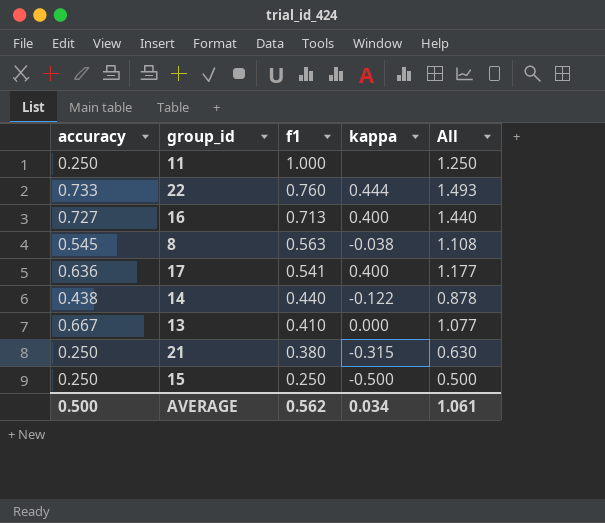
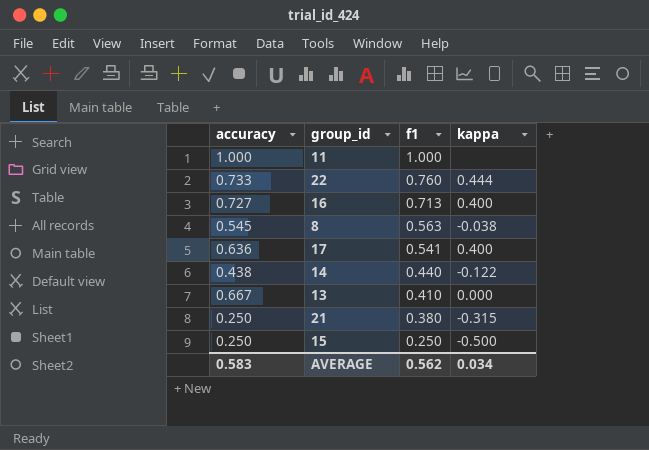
column All | formula: [accuracy] + [f1] -> none
11 | accuracy: 0.250 -> 1.000
AVERAGE | accuracy: 0.500 -> 0.583

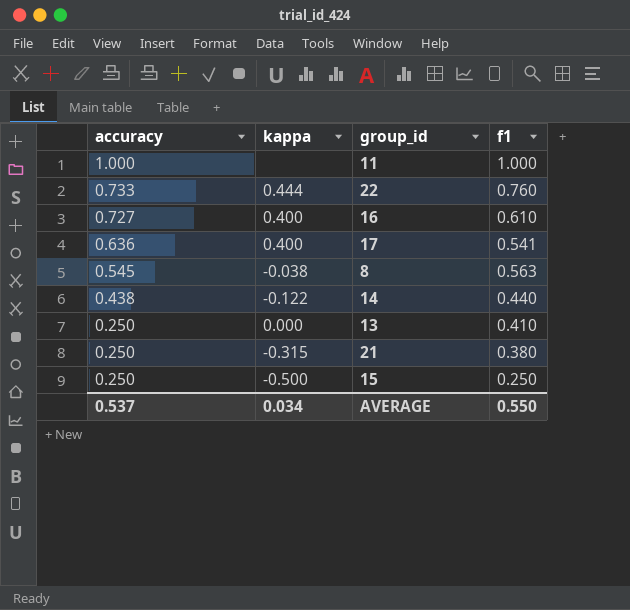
row order: f1 descending -> accuracy descending
column kappa | position: 4 -> 2
16 | f1: 0.713 -> 0.610
13 | accuracy: 0.667 -> 0.250
AVERAGE | accuracy: 0.583 -> 0.537
AVERAGE | f1: 0.562 -> 0.550

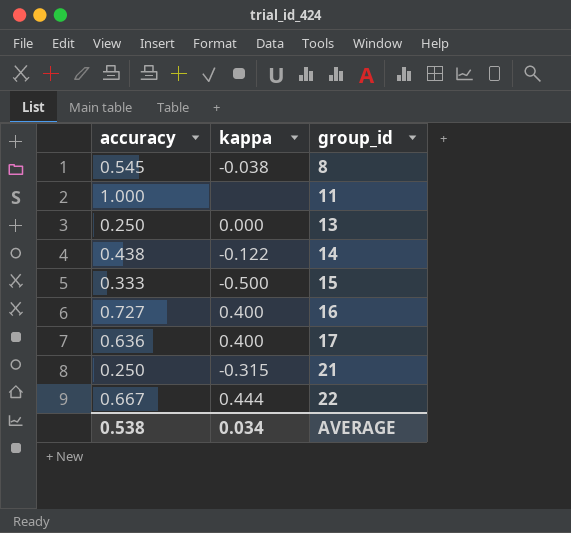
row order: accuracy descending -> group_id ascending
column f1 | position: 4 -> none
15 | accuracy: 0.250 -> 0.333
22 | accuracy: 0.733 -> 0.667
AVERAGE | accuracy: 0.537 -> 0.538

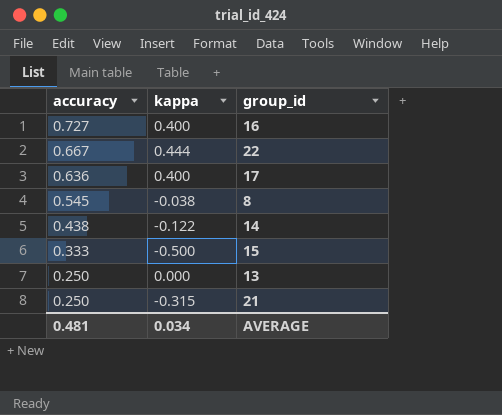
row order: group_id ascending -> accuracy descending
row 11: 1.000 | none -> none
AVERAGE | accuracy: 0.538 -> 0.481

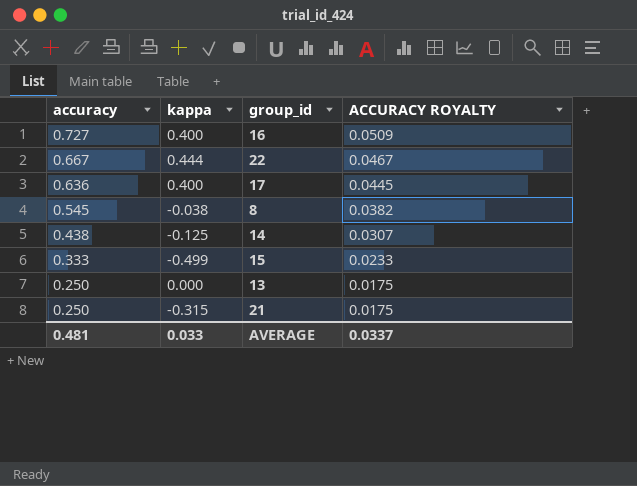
column ACCURACY ROYALTY | formula: none -> [accuracy] * 0.07
14 | kappa: -0.122 -> -0.125
15 | kappa: -0.500 -> -0.499
AVERAGE | kappa: 0.034 -> 0.033

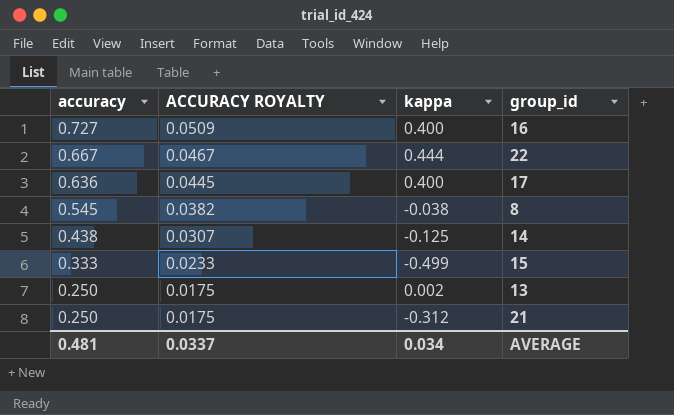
column ACCURACY ROYALTY | position: 4 -> 2
13 | kappa: 0.000 -> 0.002
21 | kappa: -0.315 -> -0.312
AVERAGE | kappa: 0.033 -> 0.034

